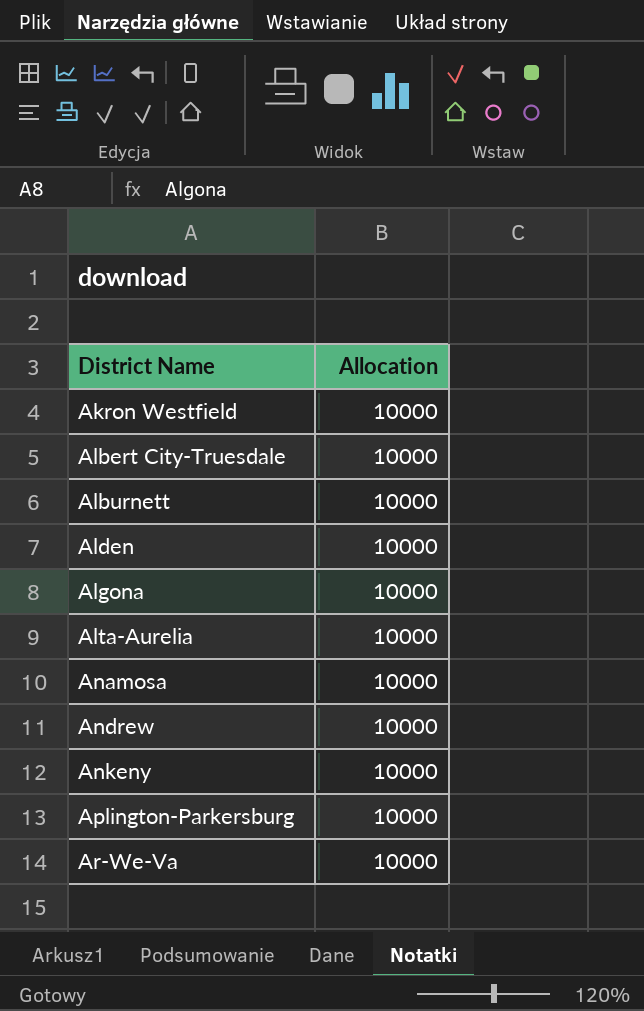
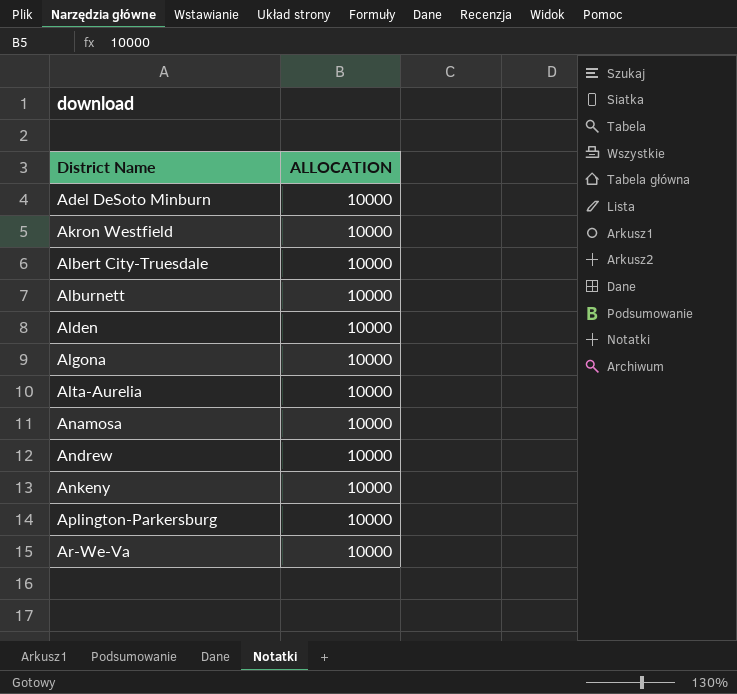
column name: Allocation -> ALLOCATION
row Adel DeSoto Minburn: none -> 10000

